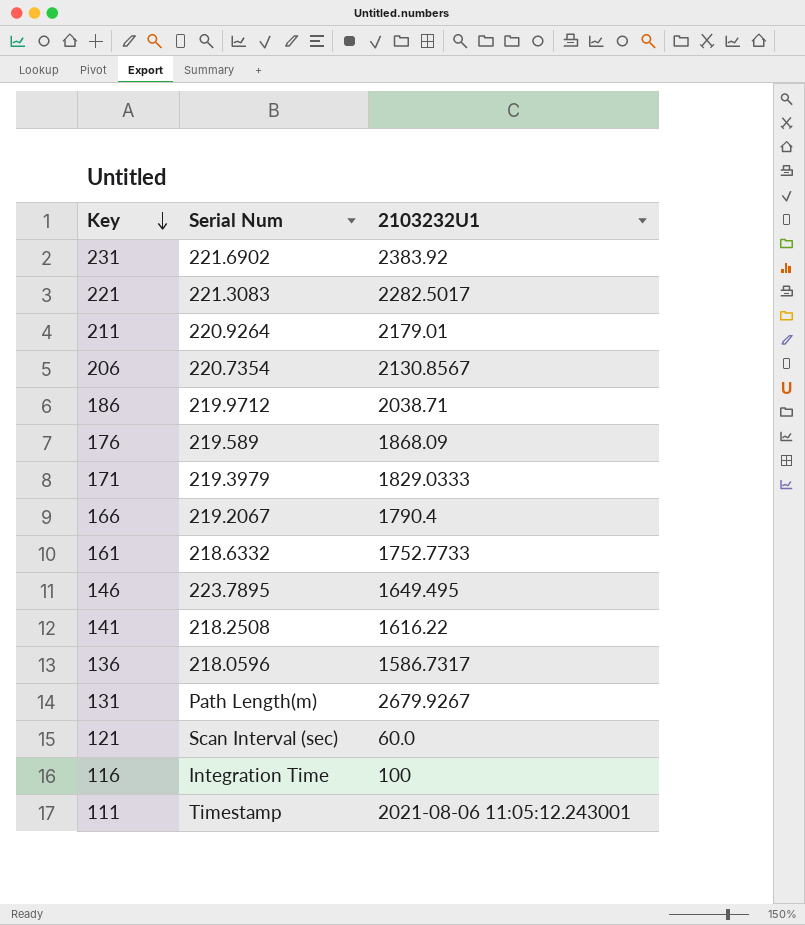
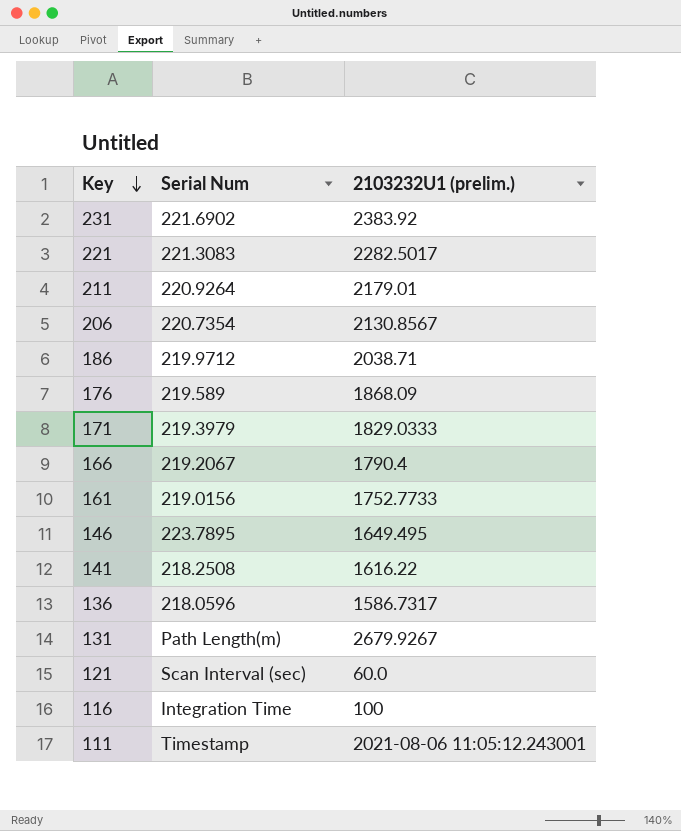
column name: 2103232U1 -> 2103232U1 (prelim.)
161 | Serial Num: 218.6332 -> 219.0156

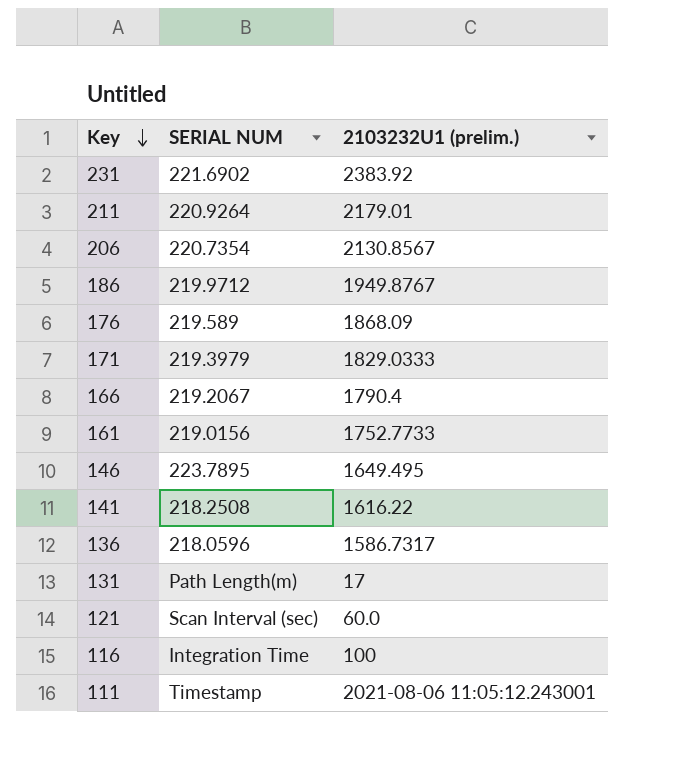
column name: Serial Num -> SERIAL NUM
row 221: 221.3083 | 2282.5017 -> none
186 | 2103232U1 (prelim.): 2038.71 -> 1949.8767
131 | 2103232U1 (prelim.): 2679.9267 -> 17

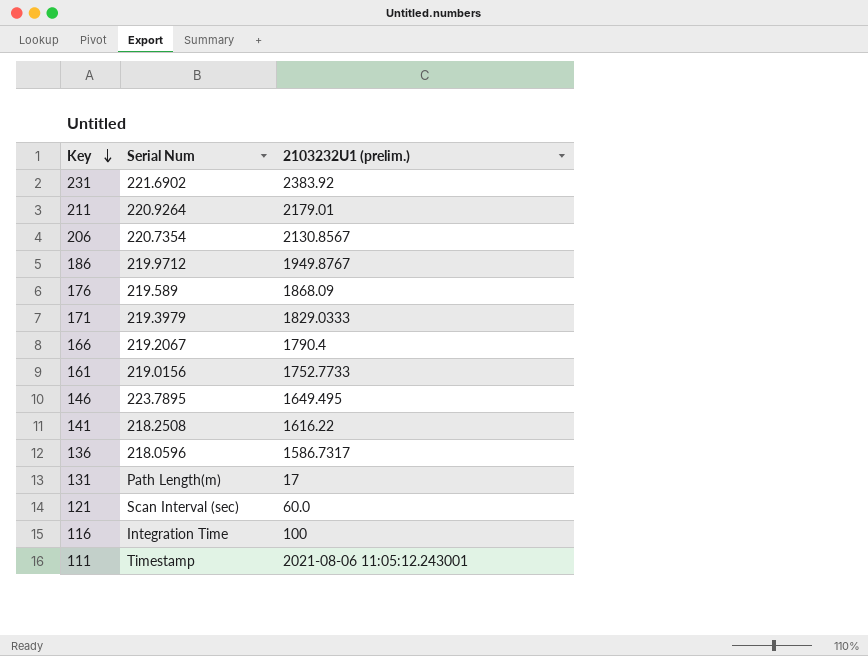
column name: SERIAL NUM -> Serial Num

